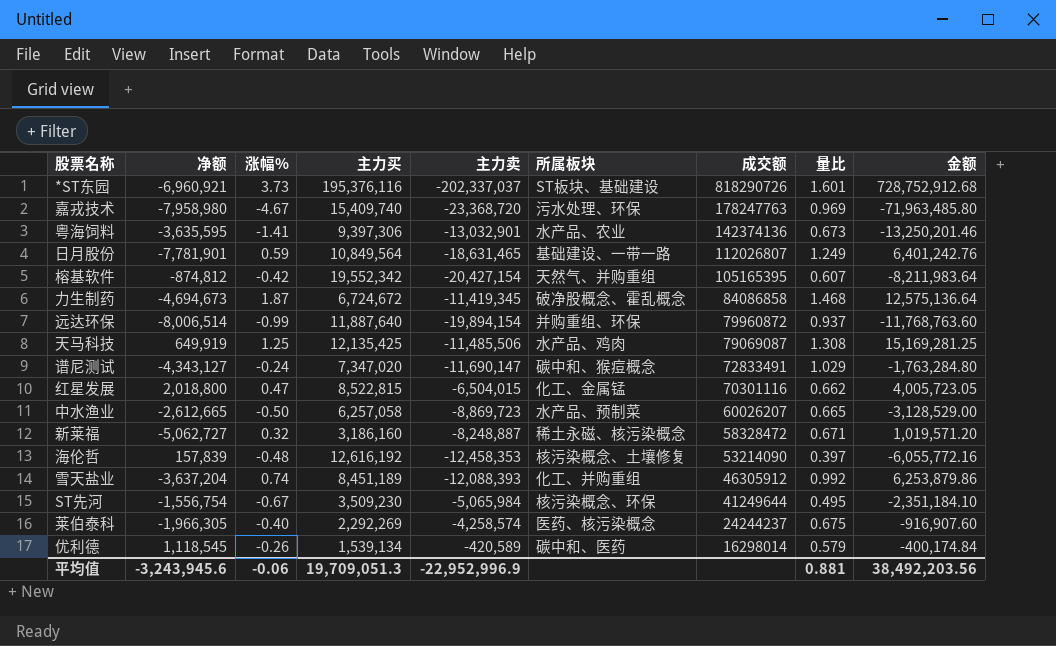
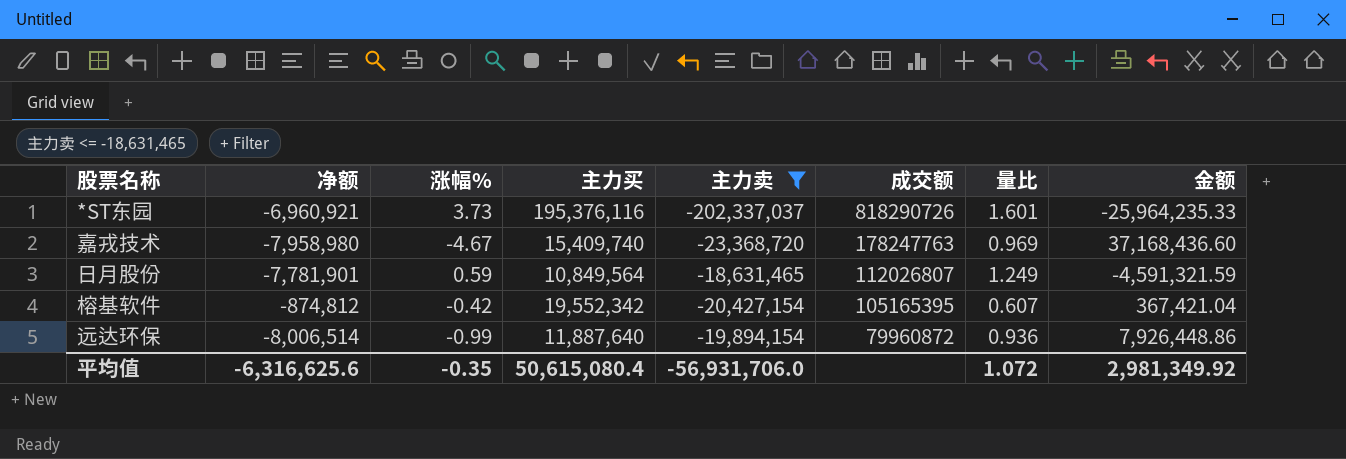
filter: none -> 主力卖 <= -18,631,465
column 所属板块 | position: 6 -> none
column 金额 | formula: [涨幅%] * [主力买] -> [净额] * [涨幅%]
远达环保 | 量比: 0.937 -> 0.936
平均值 | 净额: -3,243,945.6 -> -6,316,625.6
平均值 | 涨幅%: -0.06 -> -0.35
平均值 | 主力买: 19,709,051.3 -> 50,615,080.4
平均值 | 主力卖: -22,952,996.9 -> -56,931,706.0
平均值 | 量比: 0.881 -> 1.072
平均值 | 金额: 38,492,203.56 -> 2,981,349.92

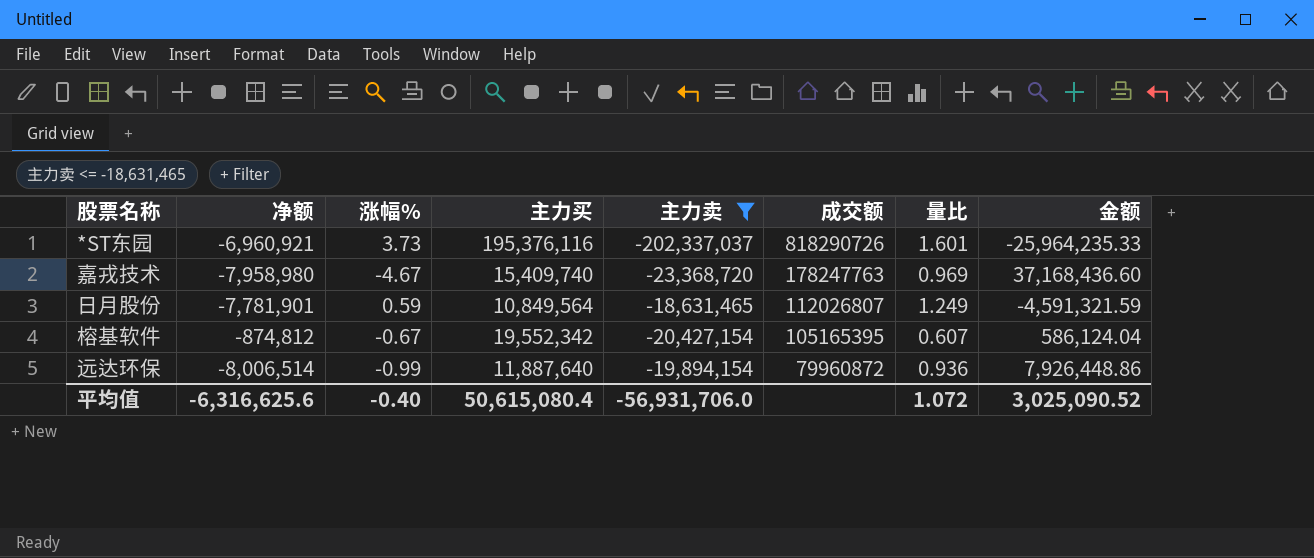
榕基软件 | 涨幅%: -0.42 -> -0.67
榕基软件 | 金额: 367,421.04 -> 586,124.04
平均值 | 涨幅%: -0.35 -> -0.40
平均值 | 金额: 2,981,349.92 -> 3,025,090.52

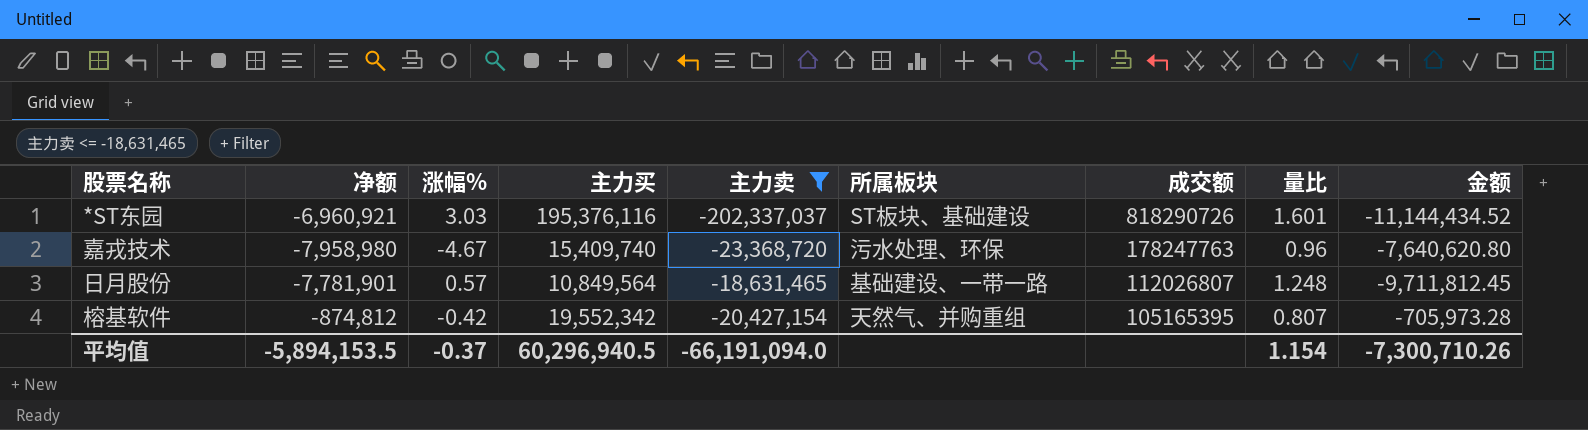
column 所属板块 | position: none -> 6
column 金额 | formula: [净额] * [涨幅%] -> [净额] * [量比]
row 远达环保: -8,006,514 | -0.99 | 11,887,640 | -19,894,154 | 79960872 | 0.936 | 7,926,448.86 -> none
*ST东园 | 涨幅%: 3.73 -> 3.03
嘉戎技术 | 量比: 0.969 -> 0.96
日月股份 | 涨幅%: 0.59 -> 0.57
日月股份 | 量比: 1.249 -> 1.248
榕基软件 | 涨幅%: -0.67 -> -0.42
榕基软件 | 量比: 0.607 -> 0.807
平均值 | 净额: -6,316,625.6 -> -5,894,153.5
平均值 | 涨幅%: -0.40 -> -0.37
平均值 | 主力买: 50,615,080.4 -> 60,296,940.5
平均值 | 主力卖: -56,931,706.0 -> -66,191,094.0
平均值 | 量比: 1.072 -> 1.154
平均值 | 金额: 3,025,090.52 -> -7,300,710.26

